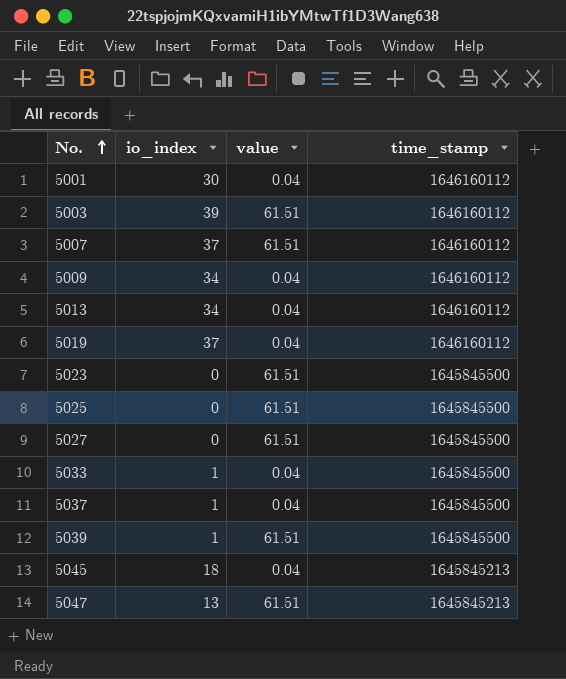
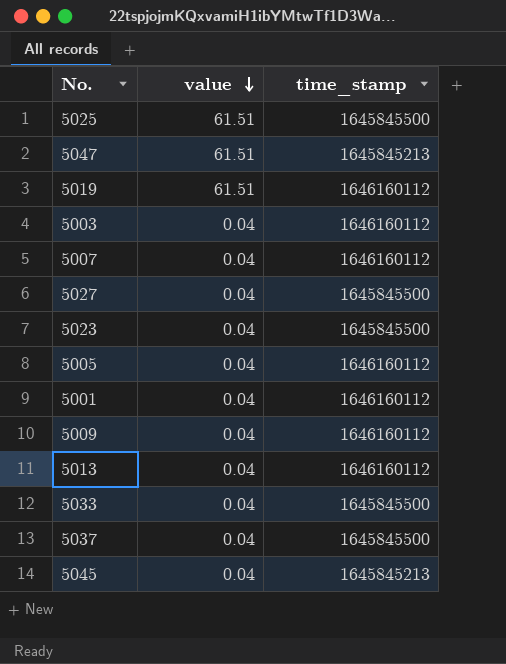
row order: No. ascending -> value descending
column io_index | position: 2 -> none
row 5039: 1 | 61.51 | 1645845500 -> none
5019 | value: 0.04 -> 61.51
5003 | value: 61.51 -> 0.04
5007 | value: 61.51 -> 0.04
5027 | value: 61.51 -> 0.04
5023 | value: 61.51 -> 0.04
row 5005: none -> 0.04 | 1646160112

